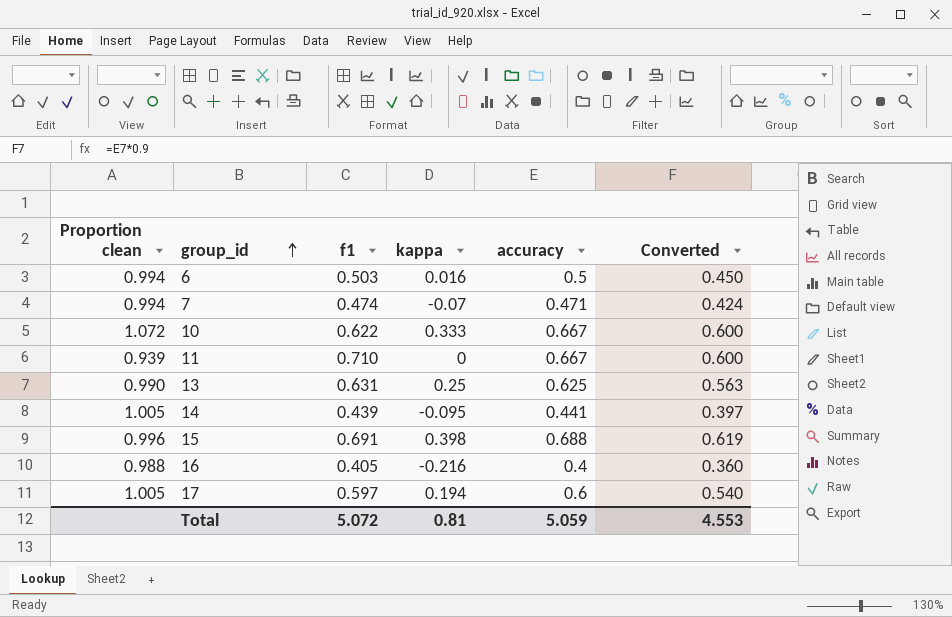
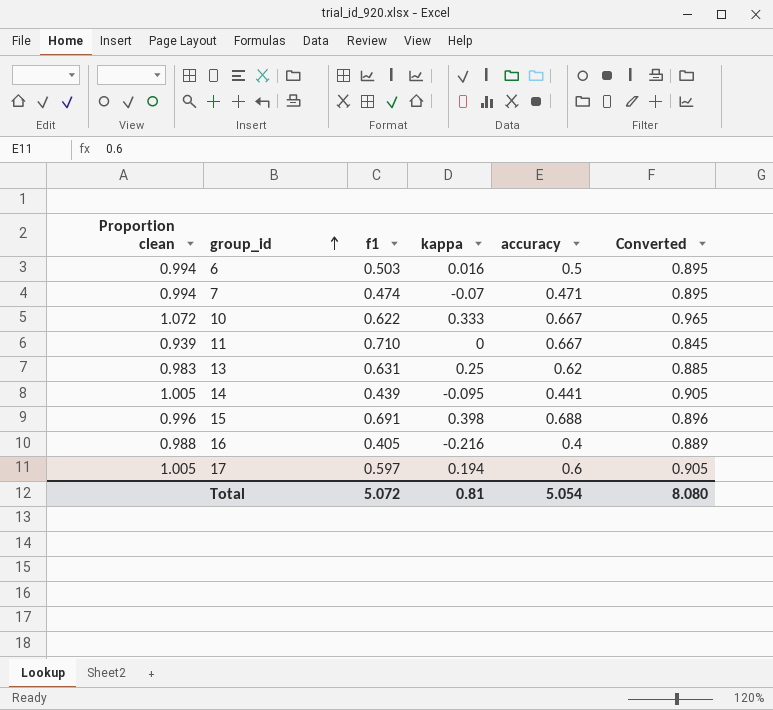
column Converted | formula: [accuracy] * 0.9 -> [Proportion clean] * 0.9
13 | Proportion clean: 0.990 -> 0.983
13 | accuracy: 0.625 -> 0.62
Total | accuracy: 5.059 -> 5.054
Total | Converted: 4.553 -> 8.080

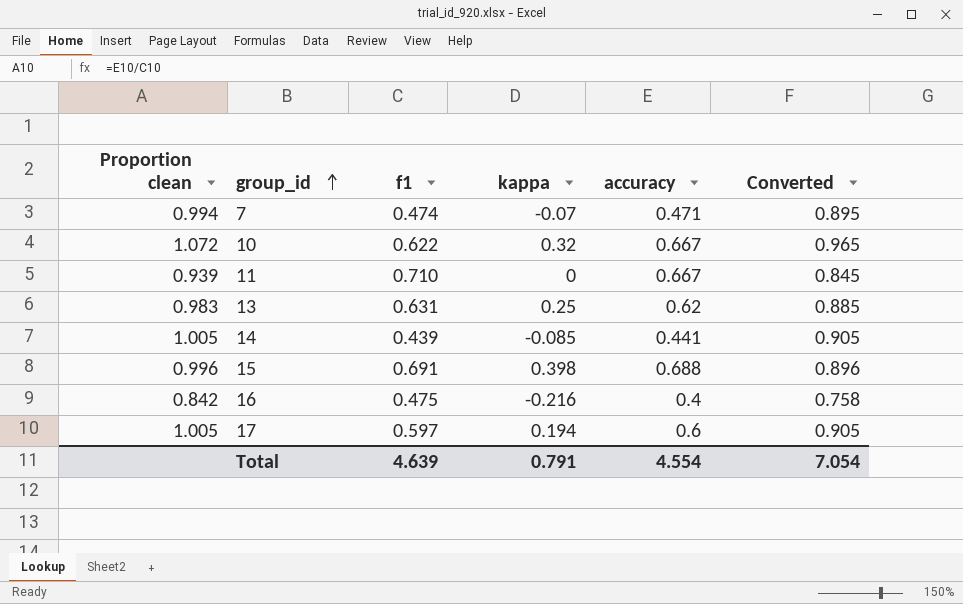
row 6: 0.994 | 0.503 | 0.016 | 0.5 | 0.895 -> none
10 | kappa: 0.333 -> 0.32
14 | kappa: -0.095 -> -0.085
16 | Proportion clean: 0.988 -> 0.842
16 | f1: 0.405 -> 0.475
16 | Converted: 0.889 -> 0.758
Total | f1: 5.072 -> 4.639
Total | kappa: 0.81 -> 0.791
Total | accuracy: 5.054 -> 4.554
Total | Converted: 8.080 -> 7.054

